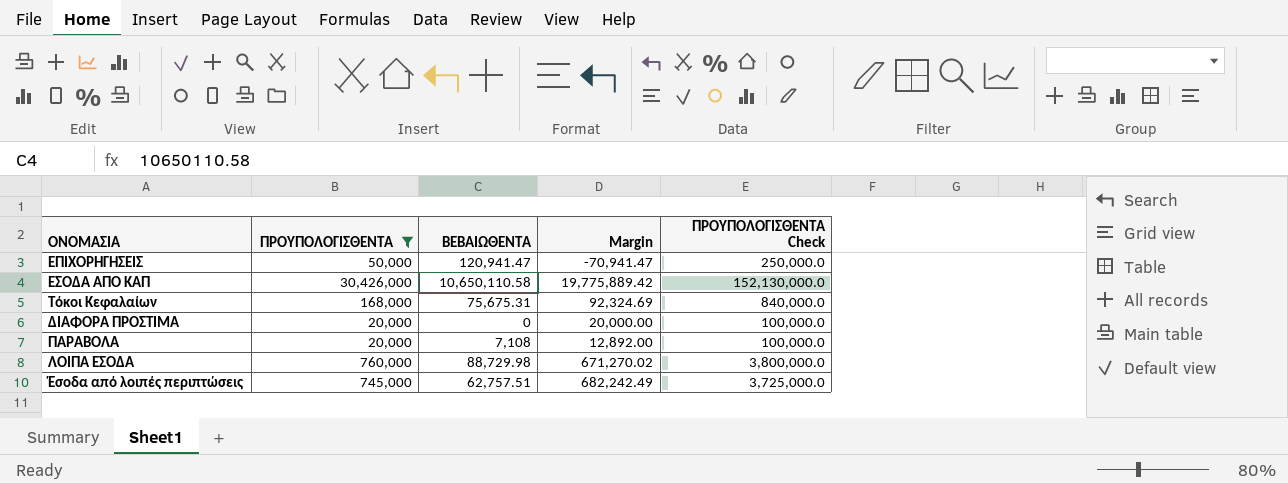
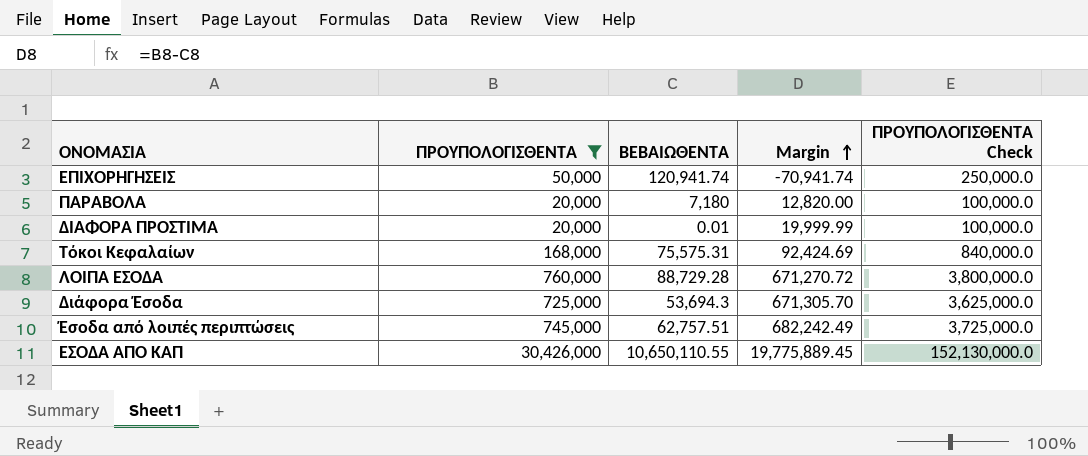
row order: none -> Margin ascending
ΕΠΙΧΟΡΗΓΗΣΕΙΣ | ΒΕΒΑΙΩΘΕΝΤΑ: 120,941.47 -> 120,941.74
ΕΠΙΧΟΡΗΓΗΣΕΙΣ | Margin: -70,941.47 -> -70,941.74
ΠΑΡΑΒΟΛΑ | ΒΕΒΑΙΩΘΕΝΤΑ: 7,108 -> 7,180
ΠΑΡΑΒΟΛΑ | Margin: 12,892.00 -> 12,820.00
ΔΙΑΦΟΡΑ ΠΡΟΣΤΙΜΑ | ΒΕΒΑΙΩΘΕΝΤΑ: 0 -> 0.01
ΔΙΑΦΟΡΑ ΠΡΟΣΤΙΜΑ | Margin: 20,000.00 -> 19,999.99
Τόκοι Κεφαλαίων | ΒΕΒΑΙΩΘΕΝΤΑ: 75,675.31 -> 75,575.31
Τόκοι Κεφαλαίων | Margin: 92,324.69 -> 92,424.69
ΛΟΙΠΑ ΕΣΟΔΑ | ΒΕΒΑΙΩΘΕΝΤΑ: 88,729.98 -> 88,729.28
ΛΟΙΠΑ ΕΣΟΔΑ | Margin: 671,270.02 -> 671,270.72
row Διάφορα Έσοδα: none -> 725,000 | 53,694.3 | 671,305.70 | 3,625,000.0
ΕΣΟΔΑ ΑΠΟ ΚΑΠ | ΒΕΒΑΙΩΘΕΝΤΑ: 10,650,110.58 -> 10,650,110.55
ΕΣΟΔΑ ΑΠΟ ΚΑΠ | Margin: 19,775,889.42 -> 19,775,889.45

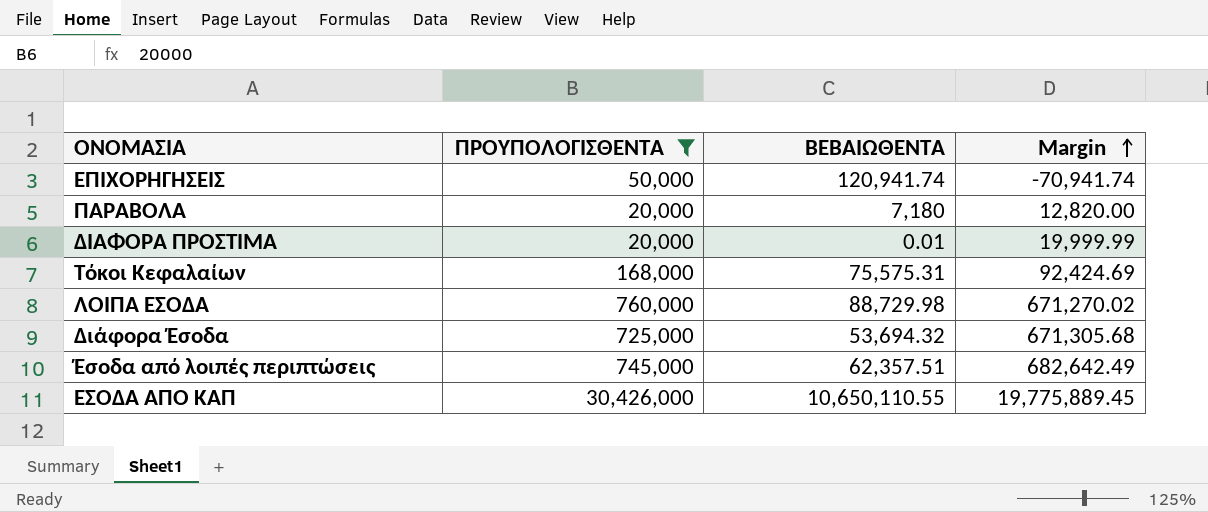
column ΠΡΟΥΠΟΛΟΓΙΣΘΕΝΤΑ Check | formula: [ΠΡΟΥΠΟΛΟΓΙΣΘΕΝΤΑ] * 5 -> none
ΛΟΙΠΑ ΕΣΟΔΑ | ΒΕΒΑΙΩΘΕΝΤΑ: 88,729.28 -> 88,729.98
ΛΟΙΠΑ ΕΣΟΔΑ | Margin: 671,270.72 -> 671,270.02
Διάφορα Έσοδα | ΒΕΒΑΙΩΘΕΝΤΑ: 53,694.3 -> 53,694.32
Διάφορα Έσοδα | Margin: 671,305.70 -> 671,305.68
Έσοδα από λοιπές περιπτώσεις | ΒΕΒΑΙΩΘΕΝΤΑ: 62,757.51 -> 62,357.51
Έσοδα από λοιπές περιπτώσεις | Margin: 682,242.49 -> 682,642.49

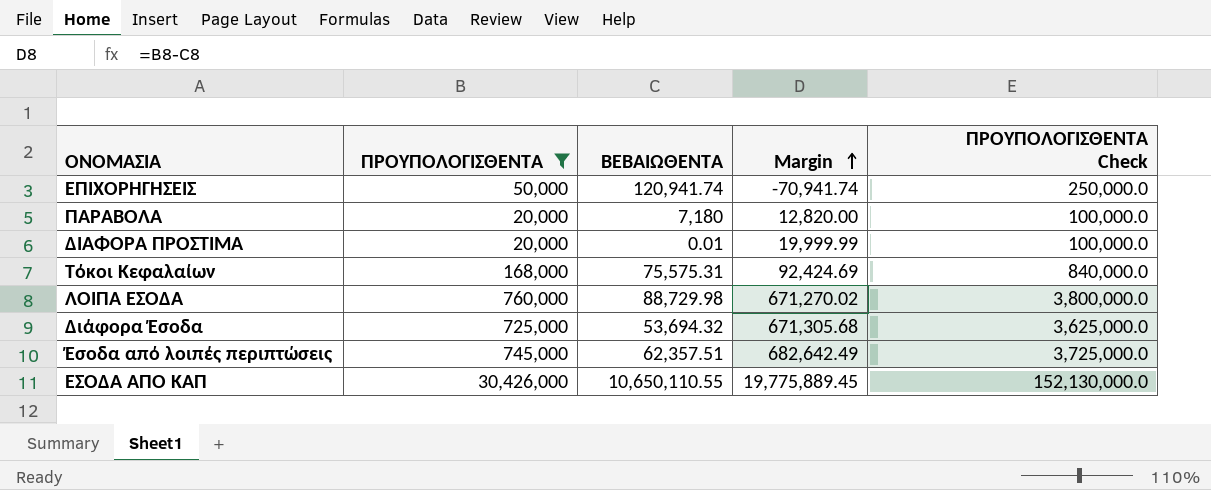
column ΠΡΟΥΠΟΛΟΓΙΣΘΕΝΤΑ Check | formula: none -> [ΠΡΟΥΠΟΛΟΓΙΣΘΕΝΤΑ] * 5

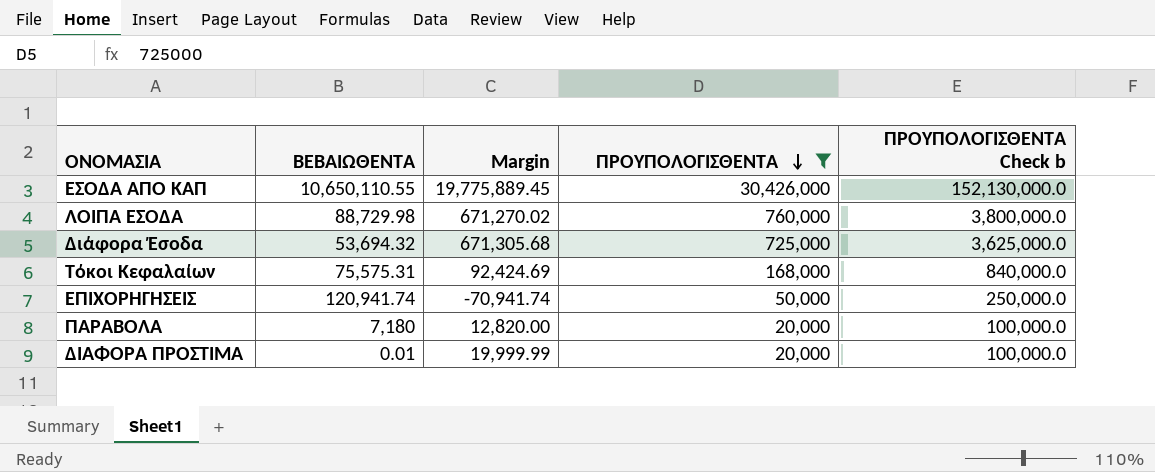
row order: Margin ascending -> ΠΡΟΥΠΟΛΟΓΙΣΘΕΝΤΑ descending
column ΠΡΟΥΠΟΛΟΓΙΣΘΕΝΤΑ | position: 2 -> 4
column name: ΠΡΟΥΠΟΛΟΓΙΣΘΕΝΤΑ Check -> ΠΡΟΥΠΟΛΟΓΙΣΘΕΝΤΑ Check b
row Έσοδα από λοιπές περιπτώσεις: 745,000 | 62,357.51 | 682,642.49 | 3,725,000.0 -> none

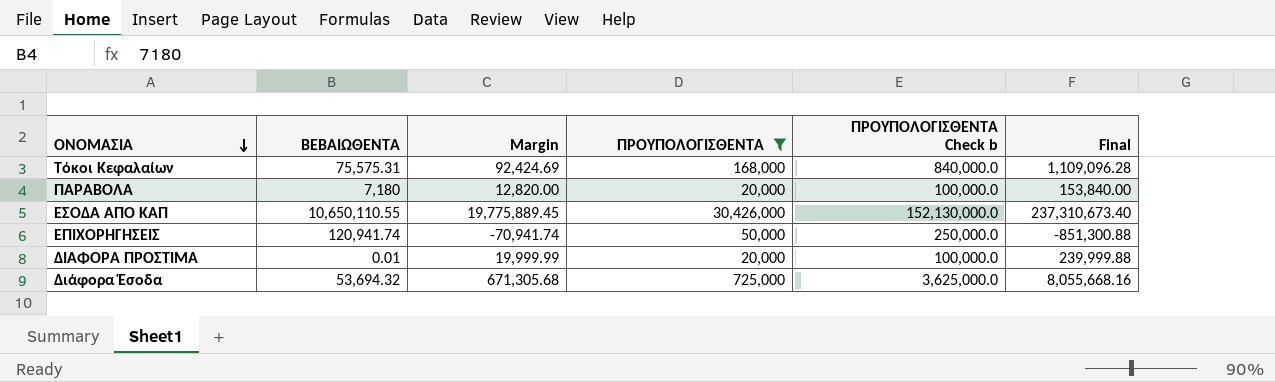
row order: ΠΡΟΥΠΟΛΟΓΙΣΘΕΝΤΑ descending -> ΟΝΟΜΑΣΙΑ descending
column Final | formula: none -> [Margin] * 12
row ΛΟΙΠΑ ΕΣΟΔΑ: 88,729.98 | 671,270.02 | 760,000 | 3,800,000.0 -> none

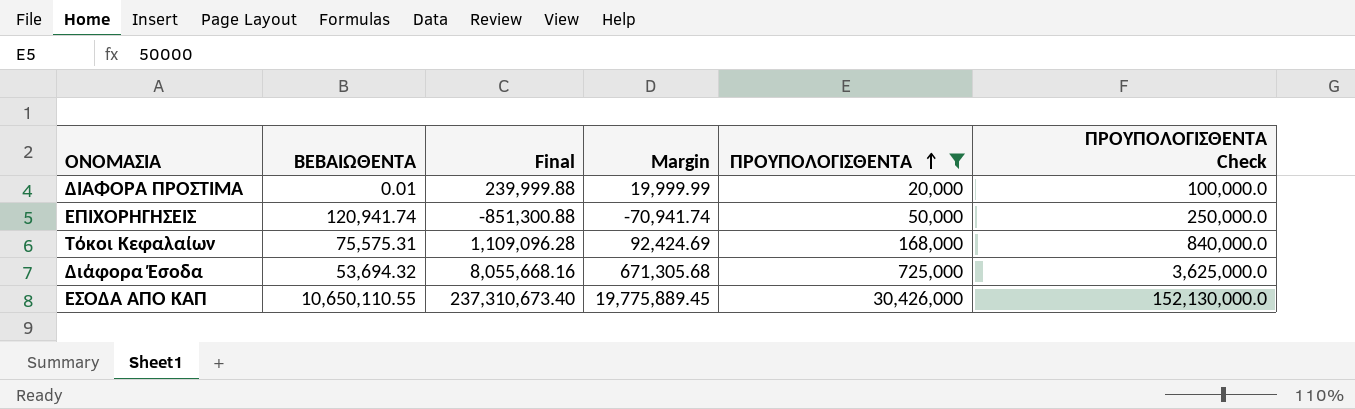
row order: ΟΝΟΜΑΣΙΑ descending -> ΠΡΟΥΠΟΛΟΓΙΣΘΕΝΤΑ ascending
column Final | position: 6 -> 3
column name: ΠΡΟΥΠΟΛΟΓΙΣΘΕΝΤΑ Check b -> ΠΡΟΥΠΟΛΟΓΙΣΘΕΝΤΑ Check
row ΠΑΡΑΒΟΛΑ: 7,180 | 12,820.00 | 20,000 | 100,000.0 | 153,840.00 -> none

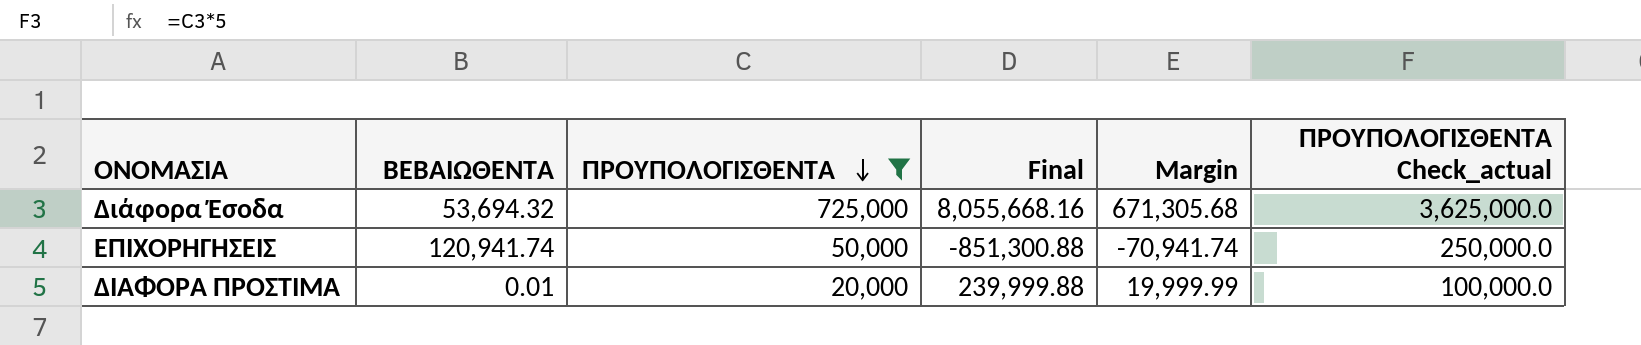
row order: ΠΡΟΥΠΟΛΟΓΙΣΘΕΝΤΑ ascending -> ΠΡΟΥΠΟΛΟΓΙΣΘΕΝΤΑ descending
column ΠΡΟΥΠΟΛΟΓΙΣΘΕΝΤΑ | position: 5 -> 3
column name: ΠΡΟΥΠΟΛΟΓΙΣΘΕΝΤΑ Check -> ΠΡΟΥΠΟΛΟΓΙΣΘΕΝΤΑ Check_actual
row Τόκοι Κεφαλαίων: 75,575.31 | 1,109,096.28 | 92,424.69 | 168,000 | 840,000.0 -> none
row ΕΣΟΔΑ ΑΠΟ ΚΑΠ: 10,650,110.55 | 237,310,673.40 | 19,775,889.45 | 30,426,000 | 152,130,000.0 -> none

